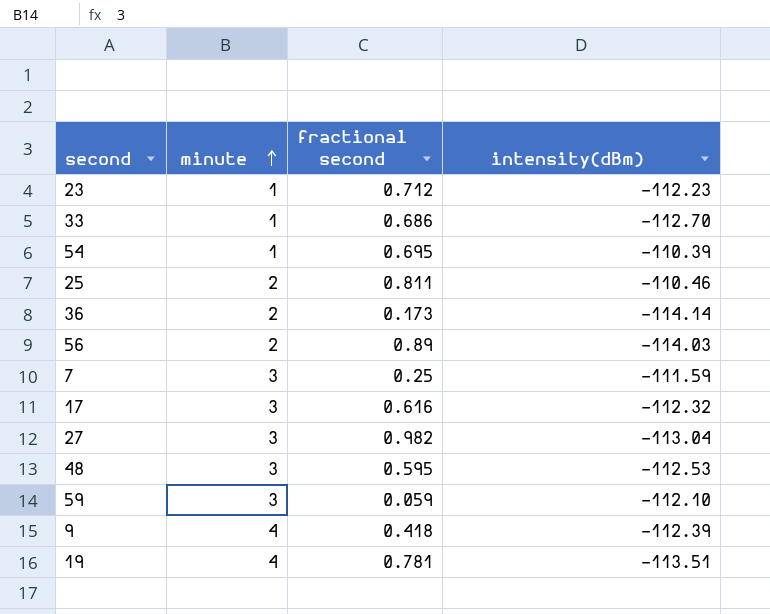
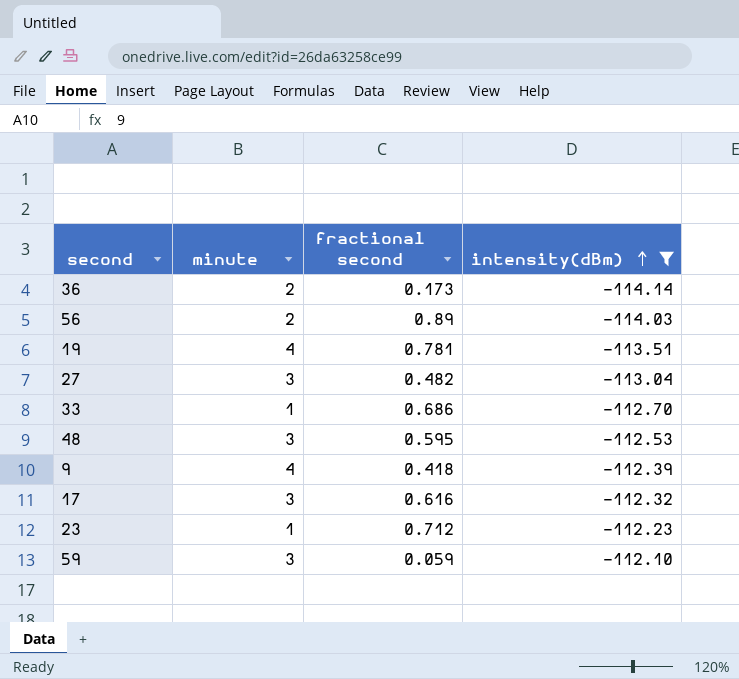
filter: none -> intensity(dBm) <= -112.10
row order: minute ascending -> intensity(dBm) ascending
27 | fractional second: 0.982 -> 0.482

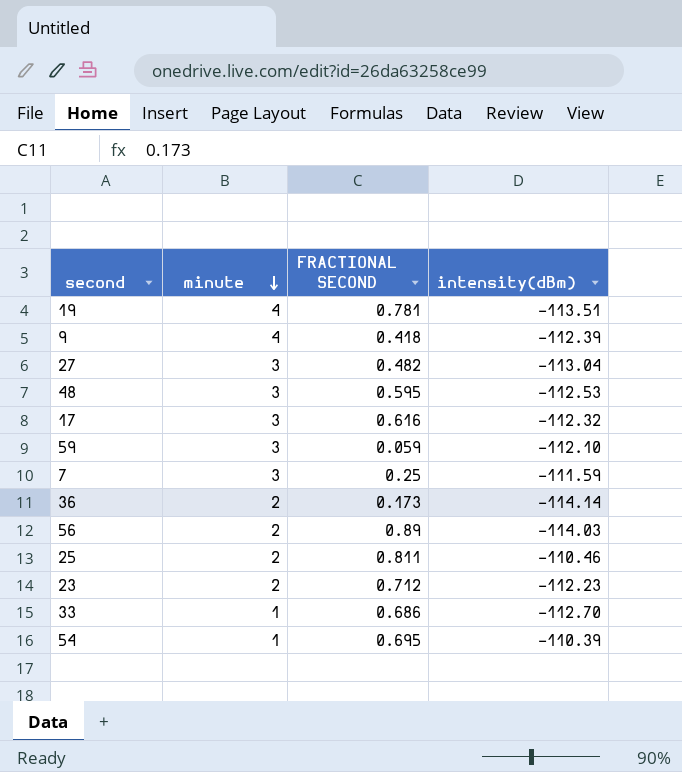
filter: intensity(dBm) <= -112.10 -> none
row order: intensity(dBm) ascending -> minute descending
column name: fractional second -> FRACTIONAL SECOND
23 | minute: 1 -> 2

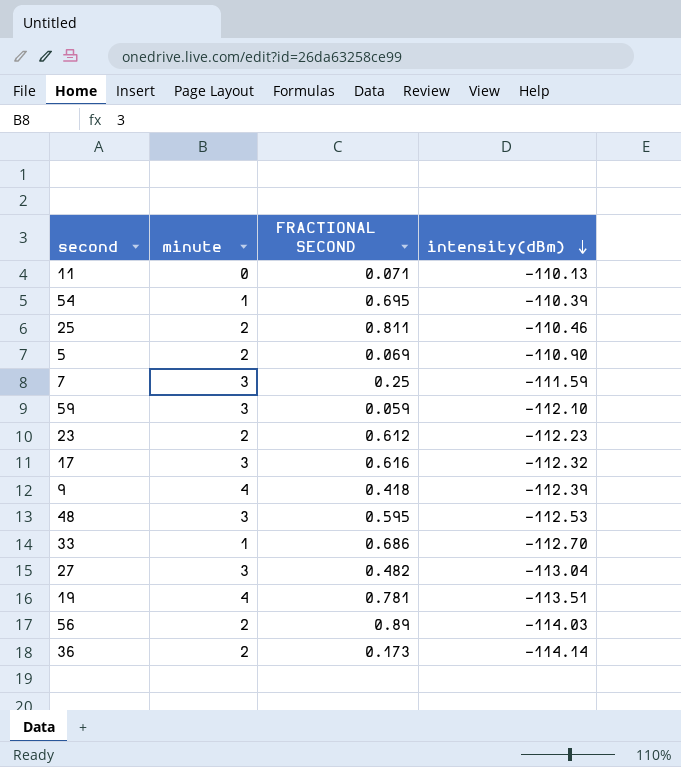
row order: minute descending -> intensity(dBm) descending
row 11: none -> 0 | 0.071 | -110.13
row 5: none -> 2 | 0.069 | -110.90
23 | FRACTIONAL SECOND: 0.712 -> 0.612

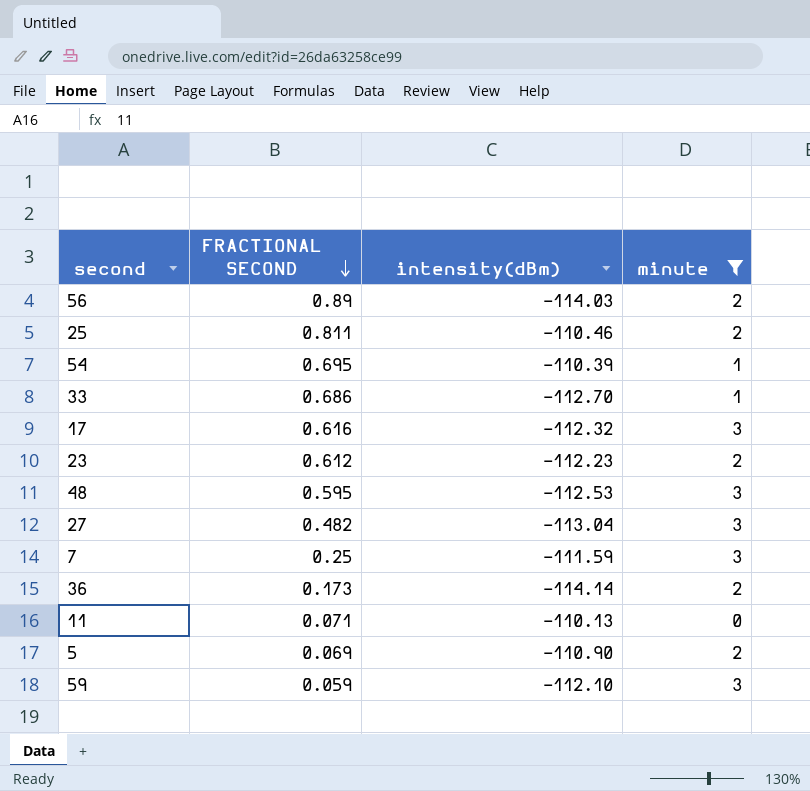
filter: none -> minute != 4
row order: intensity(dBm) descending -> FRACTIONAL SECOND descending
column minute | position: 2 -> 4

